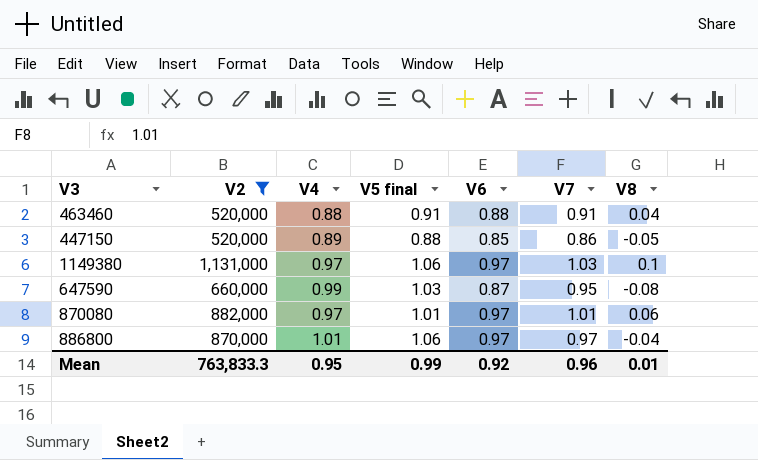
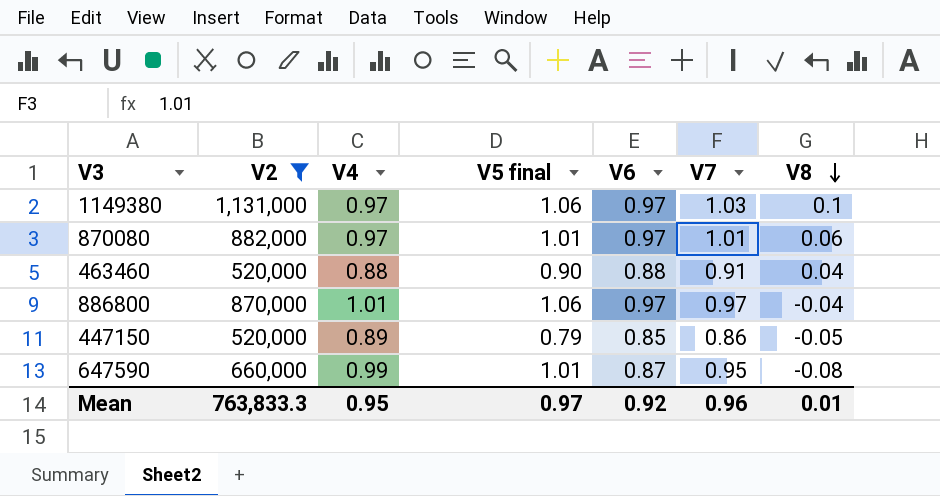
row order: none -> V8 descending
463460 | V5 final: 0.91 -> 0.90
447150 | V5 final: 0.88 -> 0.79
647590 | V5 final: 1.03 -> 1.01
Mean | V5 final: 0.99 -> 0.97

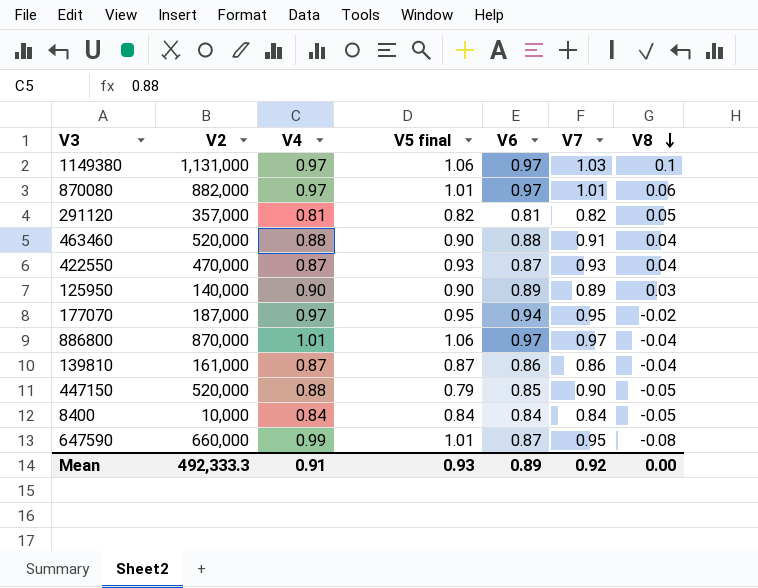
filter: V2 >= 520,000 -> none
447150 | V4: 0.89 -> 0.88
447150 | V7: 0.86 -> 0.90
Mean | V2: 763,833.3 -> 492,333.3
Mean | V4: 0.95 -> 0.91
Mean | V5 final: 0.97 -> 0.93
Mean | V6: 0.92 -> 0.89
Mean | V7: 0.96 -> 0.92
Mean | V8: 0.01 -> 0.00

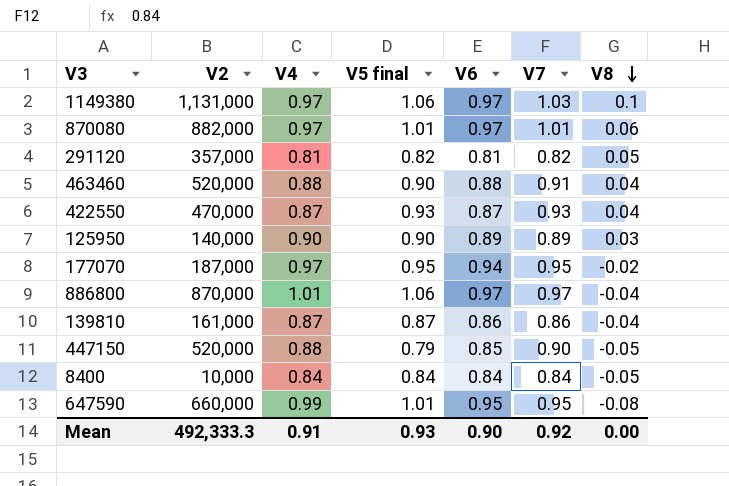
647590 | V6: 0.87 -> 0.95
Mean | V6: 0.89 -> 0.90

